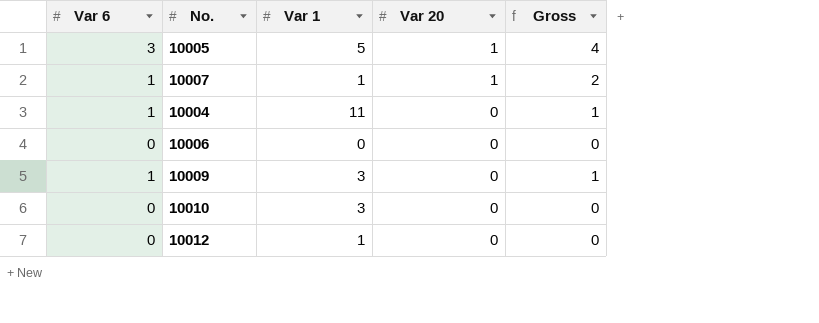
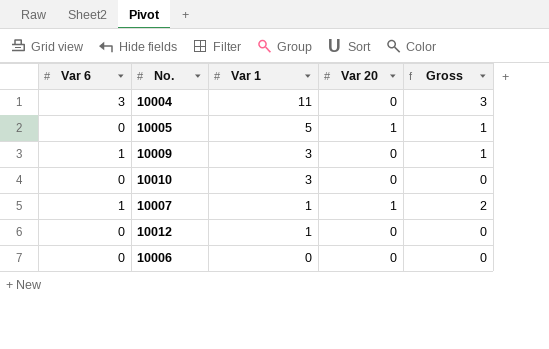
row order: Var 20 descending -> Var 1 descending
10004 | Var 6: 1 -> 3
10004 | Gross: 1 -> 3
10005 | Var 6: 3 -> 0
10005 | Gross: 4 -> 1

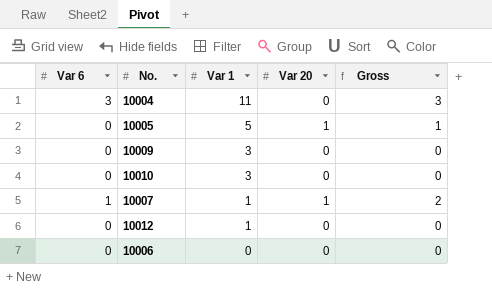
10009 | Var 6: 1 -> 0
10009 | Gross: 1 -> 0

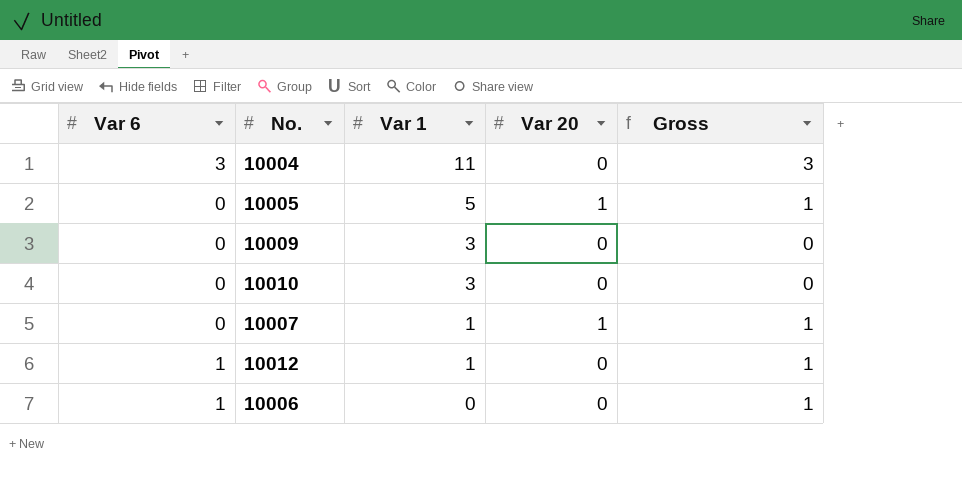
10007 | Var 6: 1 -> 0
10007 | Gross: 2 -> 1
10012 | Var 6: 0 -> 1
10012 | Gross: 0 -> 1
10006 | Var 6: 0 -> 1
10006 | Gross: 0 -> 1

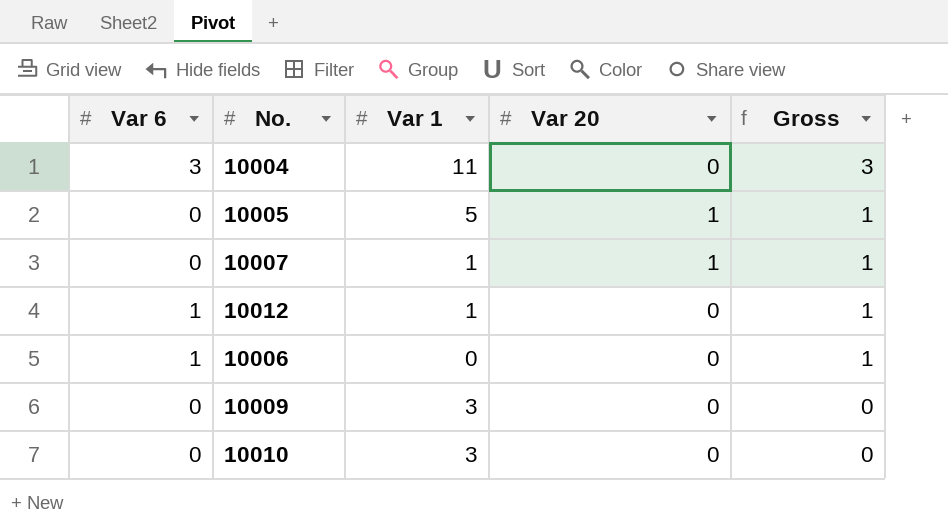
row order: Var 1 descending -> Gross descending

